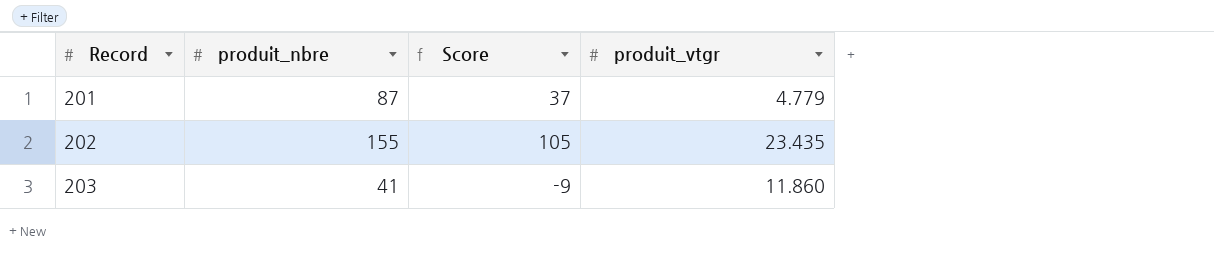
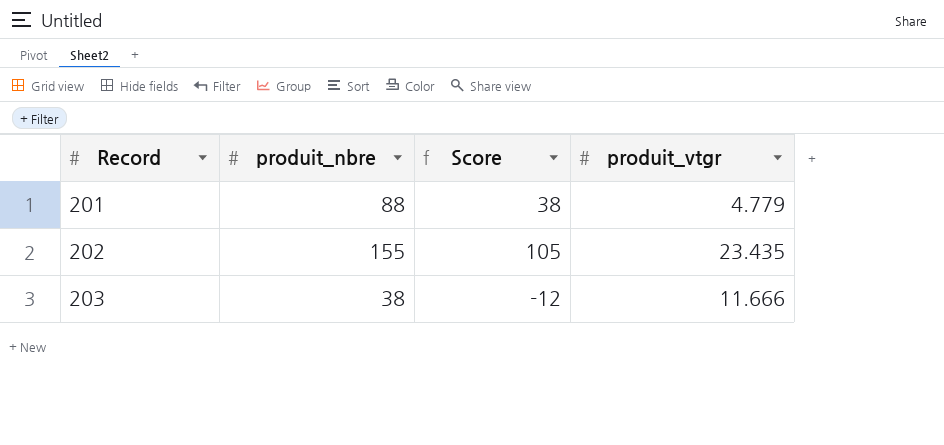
201 | produit_nbre: 87 -> 88
201 | Score: 37 -> 38
203 | produit_nbre: 41 -> 38
203 | Score: -9 -> -12
203 | produit_vtgr: 11.860 -> 11.666

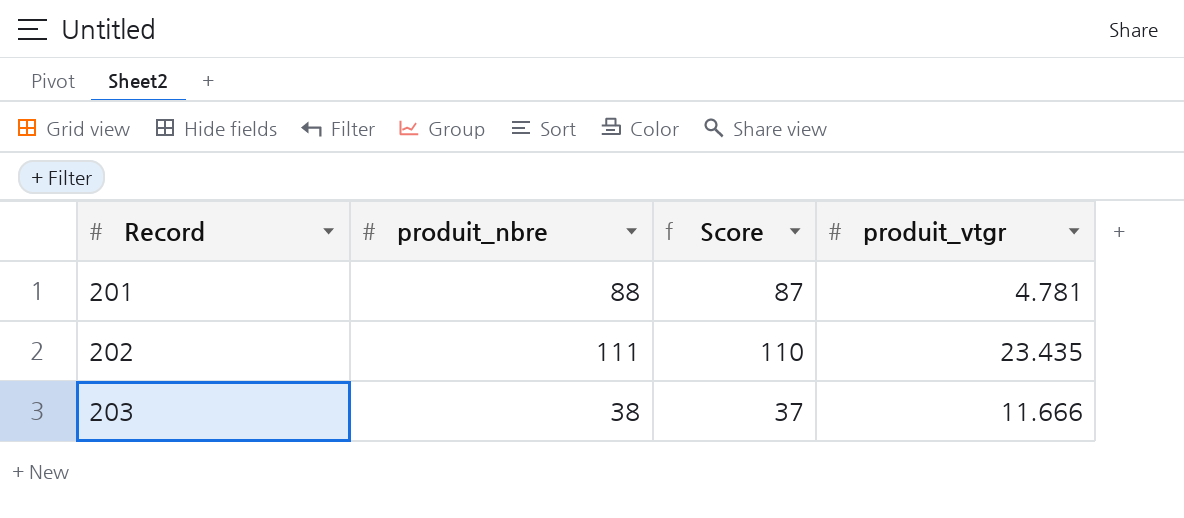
column Score | formula: [produit_nbre] - 50 -> [produit_nbre] - 1
201 | produit_vtgr: 4.779 -> 4.781
202 | produit_nbre: 155 -> 111

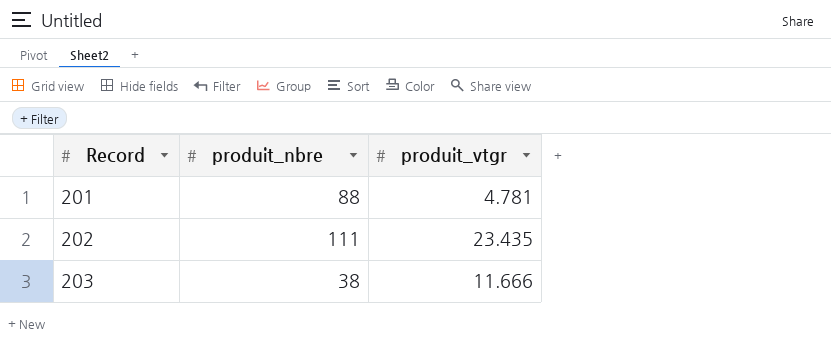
column Score | formula: [produit_nbre] - 1 -> none

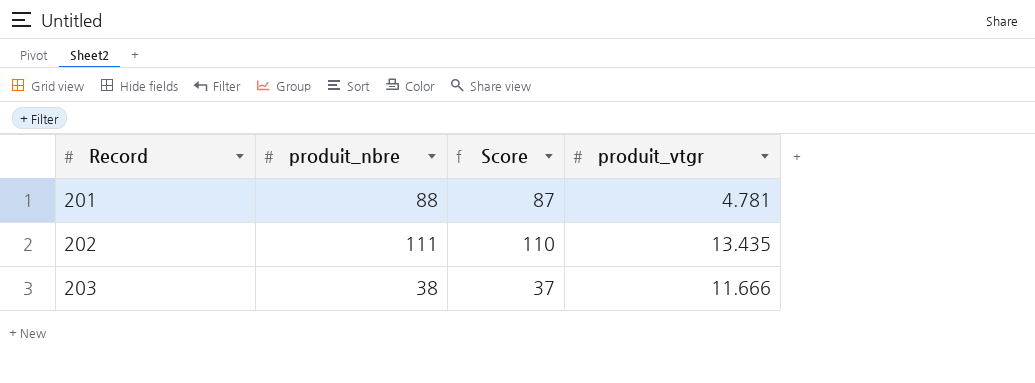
column Score | formula: none -> [produit_nbre] - 1
202 | produit_vtgr: 23.435 -> 13.435

